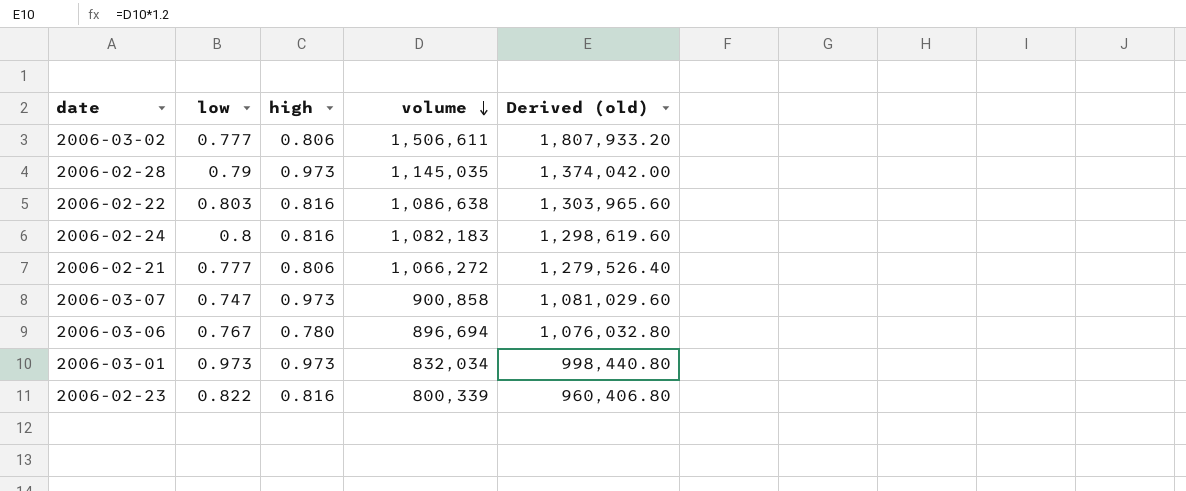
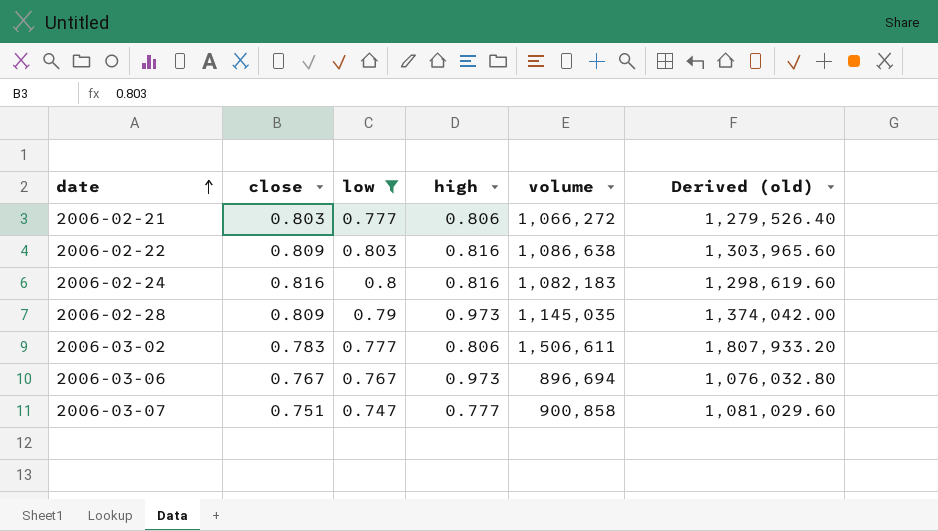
filter: none -> low <= 0.803
row order: volume descending -> date ascending
column close | position: none -> 2
2006-03-06 | high: 0.780 -> 0.973
2006-03-07 | high: 0.973 -> 0.777

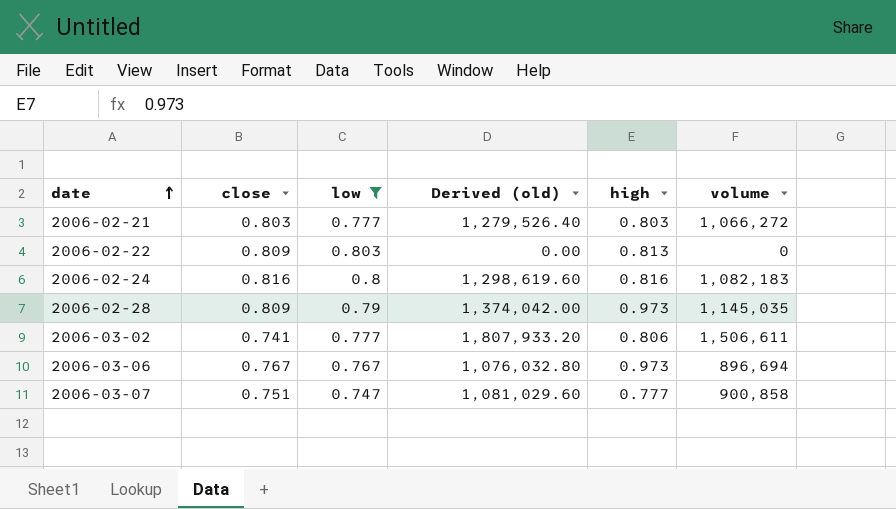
column Derived (old) | position: 6 -> 4
2006-02-21 | high: 0.806 -> 0.803
2006-02-22 | Derived (old): 1,303,965.60 -> 0.00
2006-02-22 | high: 0.816 -> 0.813
2006-02-22 | volume: 1,086,638 -> 0
2006-03-02 | close: 0.783 -> 0.741

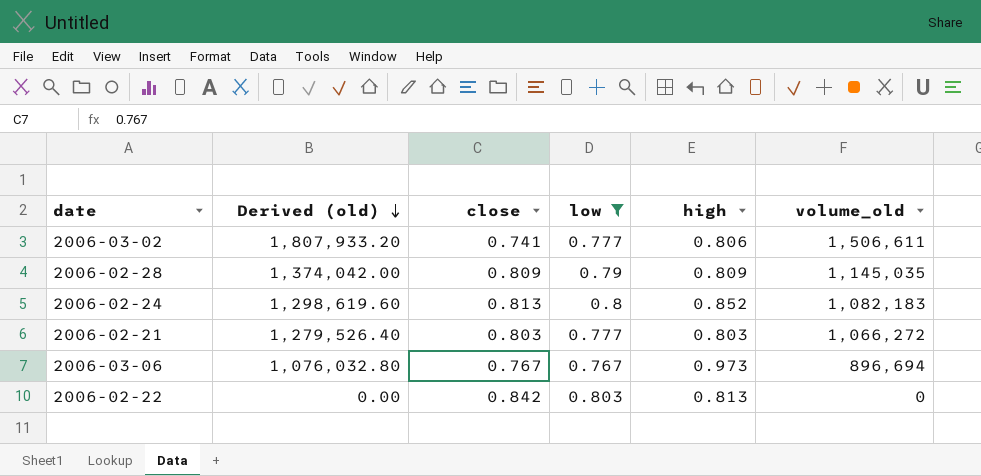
row order: date ascending -> Derived (old) descending
column Derived (old) | position: 4 -> 2
column name: volume -> volume_old
row 2006-03-07: 0.751 | 0.747 | 1,081,029.60 | 0.777 | 900,858 -> none
2006-02-28 | high: 0.973 -> 0.809
2006-02-24 | close: 0.816 -> 0.813
2006-02-24 | high: 0.816 -> 0.852
2006-02-22 | close: 0.809 -> 0.842

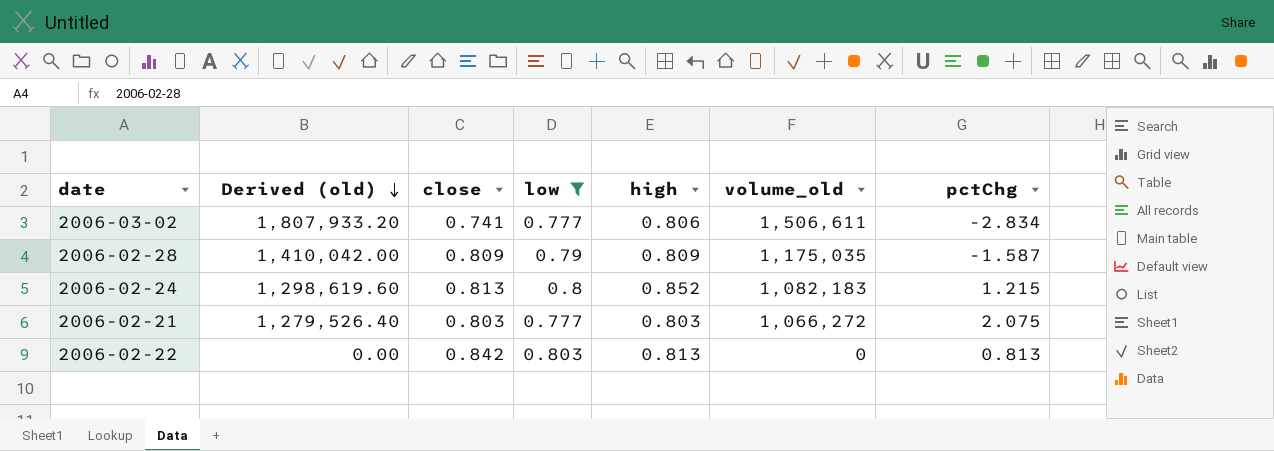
column pctChg | position: none -> 7
row 2006-03-06: 1,076,032.80 | 0.767 | 0.767 | 0.973 | 896,694 -> none
2006-02-28 | Derived (old): 1,374,042.00 -> 1,410,042.00
2006-02-28 | volume_old: 1,145,035 -> 1,175,035

